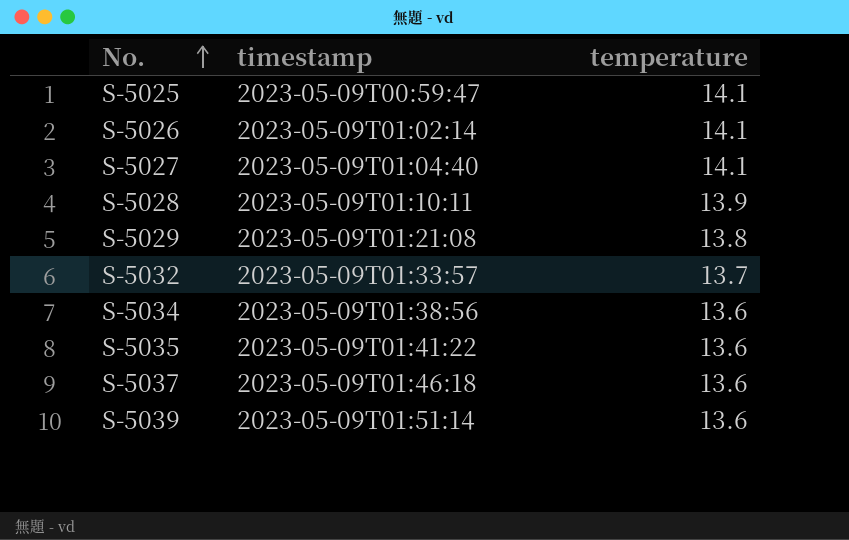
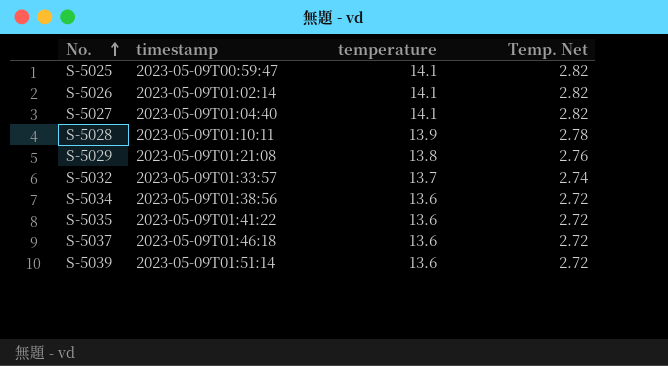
column Temp. Net | formula: none -> [temperature] * 0.2

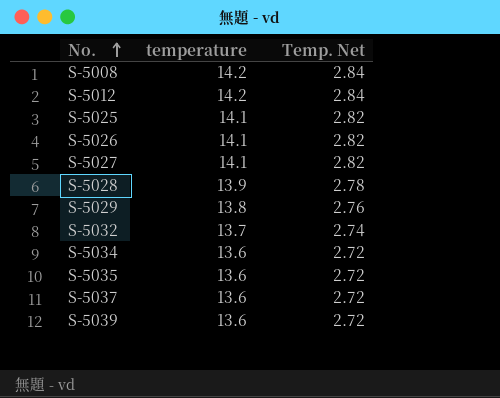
column timestamp | position: 2 -> none
row S-5008: none -> 14.2 | 2.84
row S-5012: none -> 14.2 | 2.84

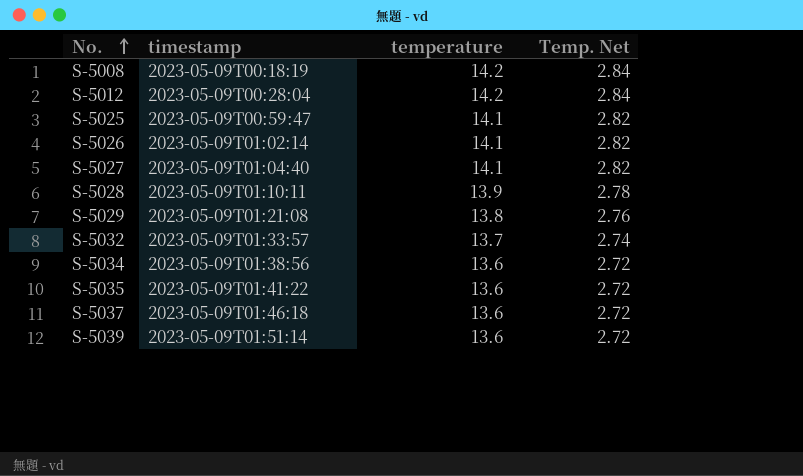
column timestamp | position: none -> 2

